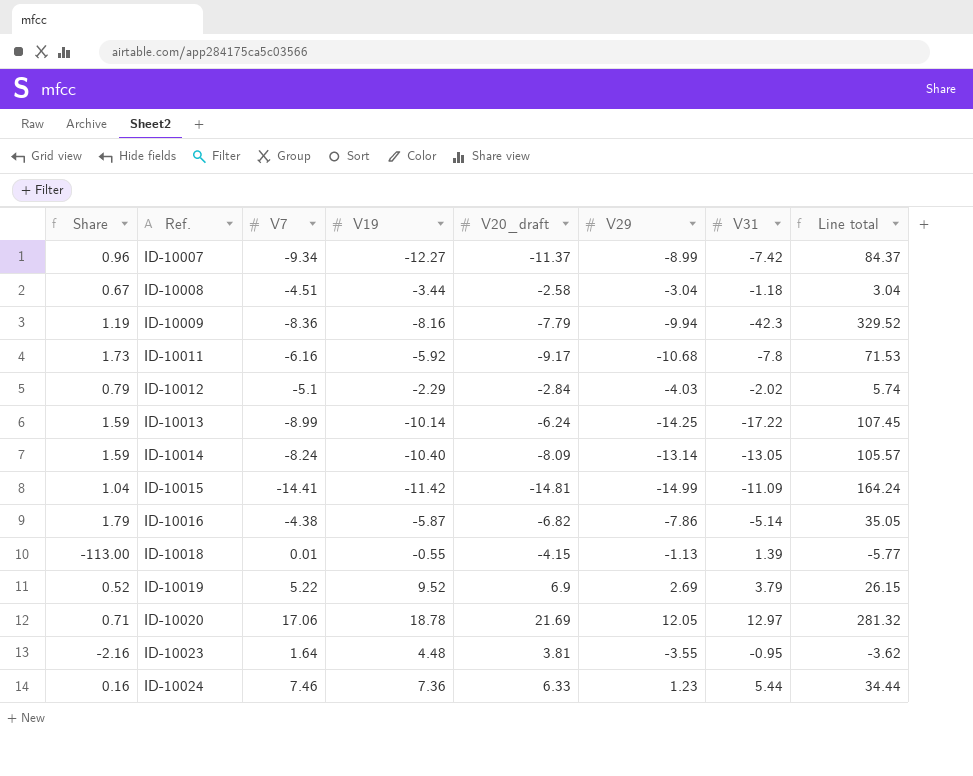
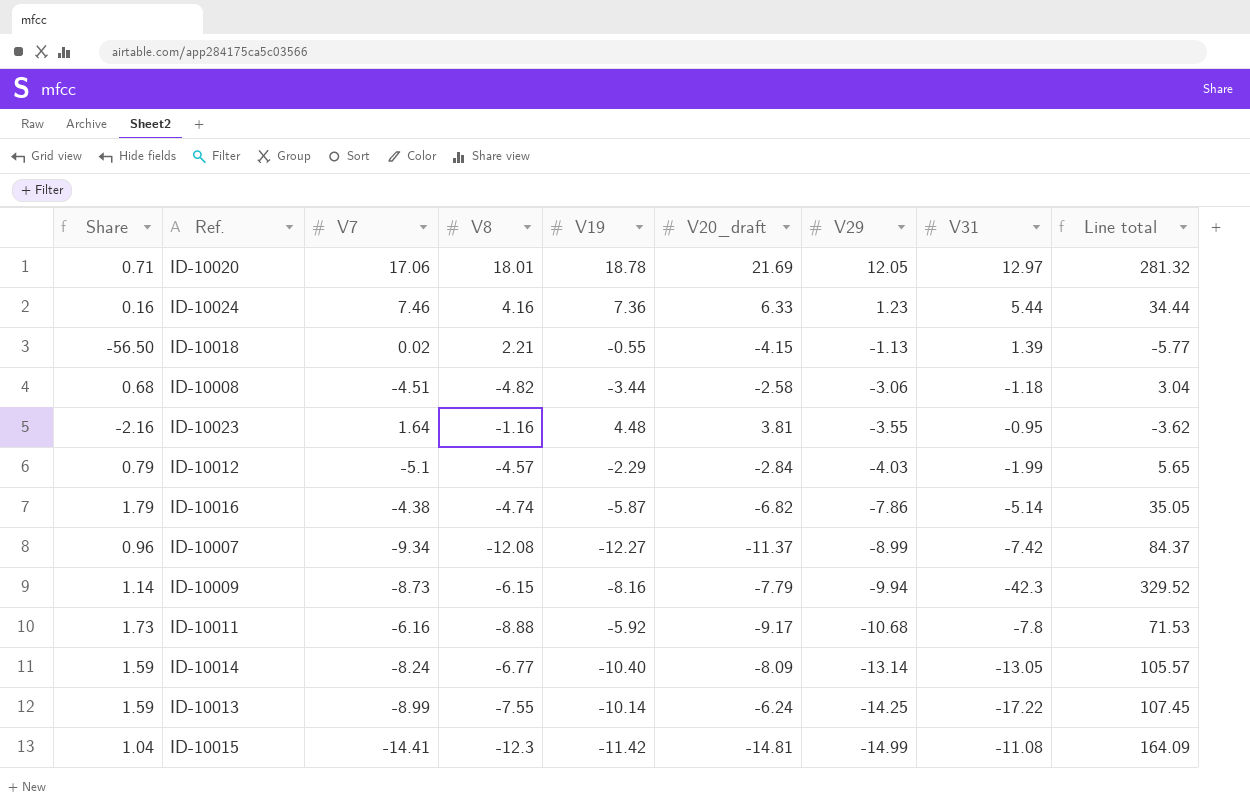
row order: Ref. ascending -> V29 descending
column V8 | position: none -> 4
row ID-10019: 0.52 | 5.22 | 9.52 | 6.9 | 2.69 | 3.79 | 26.15 -> none
ID-10018 | Share: -113.00 -> -56.50
ID-10018 | V7: 0.01 -> 0.02
ID-10008 | Share: 0.67 -> 0.68
ID-10008 | V29: -3.04 -> -3.06
ID-10012 | V31: -2.02 -> -1.99
ID-10012 | Line total: 5.74 -> 5.65
ID-10009 | Share: 1.19 -> 1.14
ID-10009 | V7: -8.36 -> -8.73
ID-10015 | V31: -11.09 -> -11.08
ID-10015 | Line total: 164.24 -> 164.09

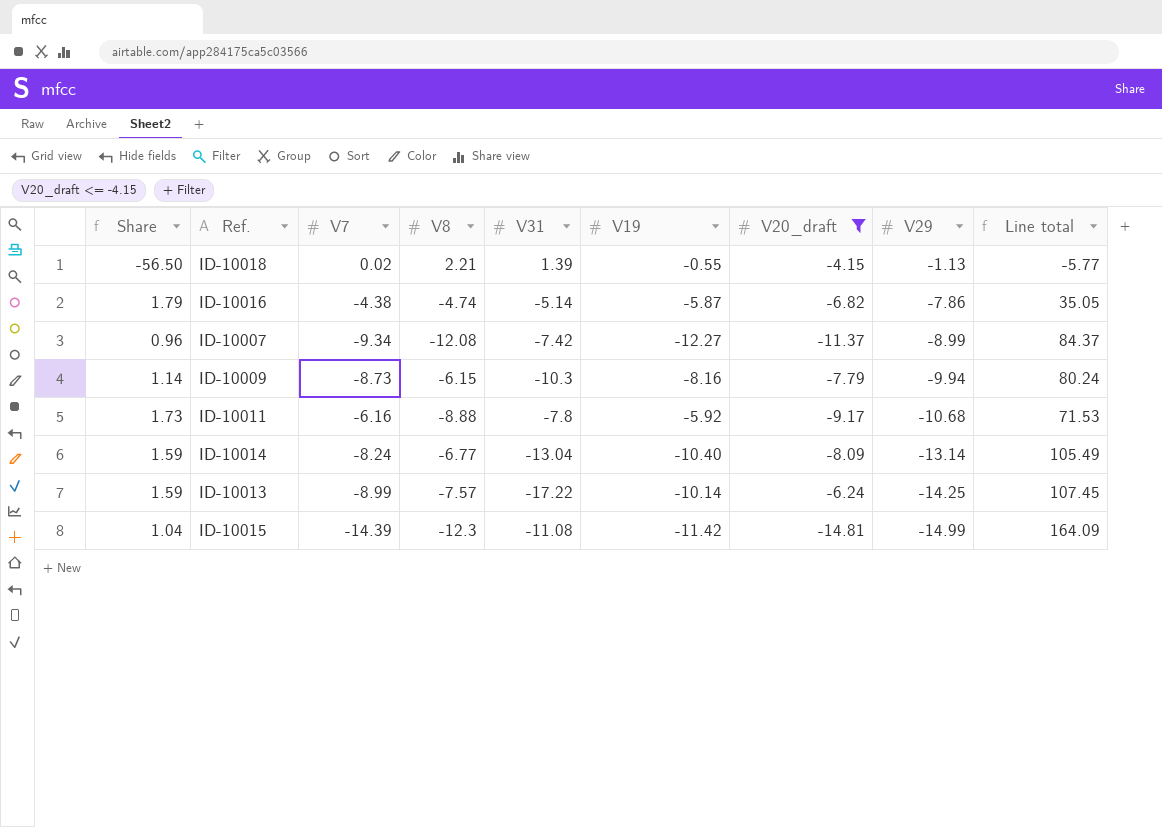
filter: none -> V20_draft <= -4.15
column V31 | position: 8 -> 5
ID-10009 | V31: -42.3 -> -10.3
ID-10009 | Line total: 329.52 -> 80.24
ID-10014 | V31: -13.05 -> -13.04
ID-10014 | Line total: 105.57 -> 105.49
ID-10013 | V8: -7.55 -> -7.57
ID-10015 | V7: -14.41 -> -14.39

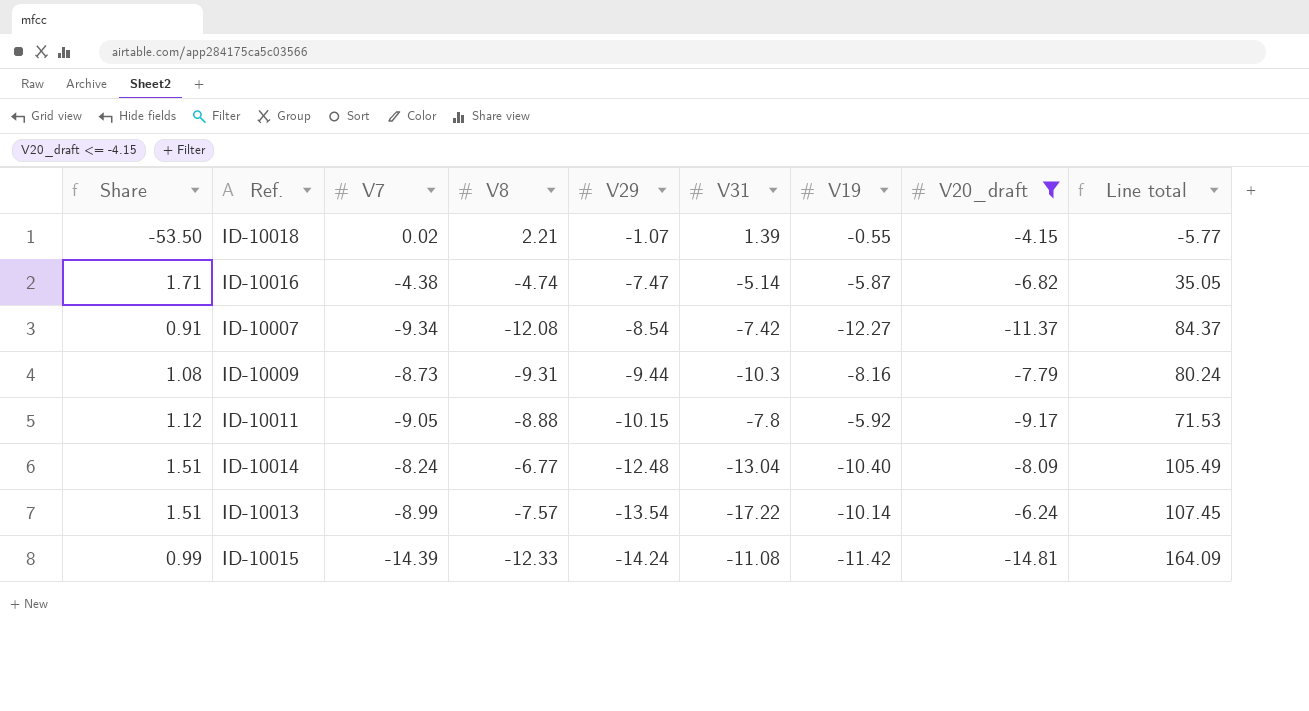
column V29 | position: 8 -> 5
ID-10018 | Share: -56.50 -> -53.50
ID-10018 | V29: -1.13 -> -1.07
ID-10016 | Share: 1.79 -> 1.71
ID-10016 | V29: -7.86 -> -7.47
ID-10007 | Share: 0.96 -> 0.91
ID-10007 | V29: -8.99 -> -8.54
ID-10009 | Share: 1.14 -> 1.08
ID-10009 | V8: -6.15 -> -9.31
ID-10009 | V29: -9.94 -> -9.44
ID-10011 | Share: 1.73 -> 1.12
ID-10011 | V7: -6.16 -> -9.05
ID-10011 | V29: -10.68 -> -10.15
ID-10014 | Share: 1.59 -> 1.51
ID-10014 | V29: -13.14 -> -12.48
ID-10013 | Share: 1.59 -> 1.51
ID-10013 | V29: -14.25 -> -13.54
ID-10015 | Share: 1.04 -> 0.99
ID-10015 | V8: -12.3 -> -12.33
ID-10015 | V29: -14.99 -> -14.24

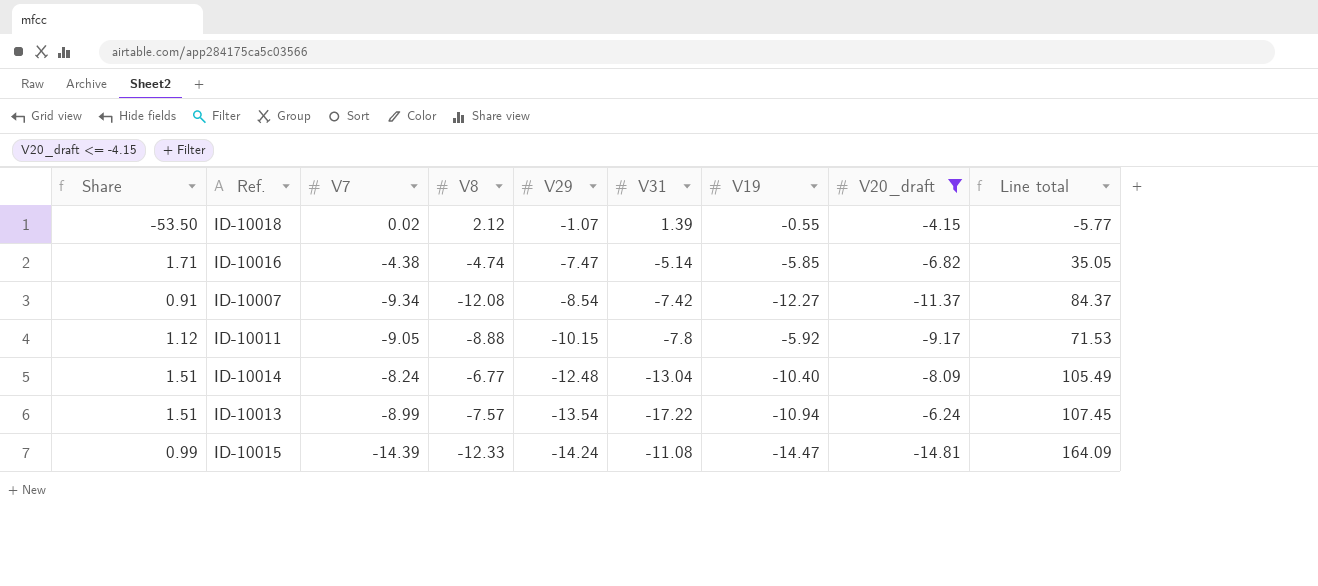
row ID-10009: 1.08 | -8.73 | -9.31 | -9.44 | -10.3 | -8.16 | -7.79 | 80.24 -> none
ID-10018 | V8: 2.21 -> 2.12
ID-10016 | V19: -5.87 -> -5.85
ID-10013 | V19: -10.14 -> -10.94
ID-10015 | V19: -11.42 -> -14.47

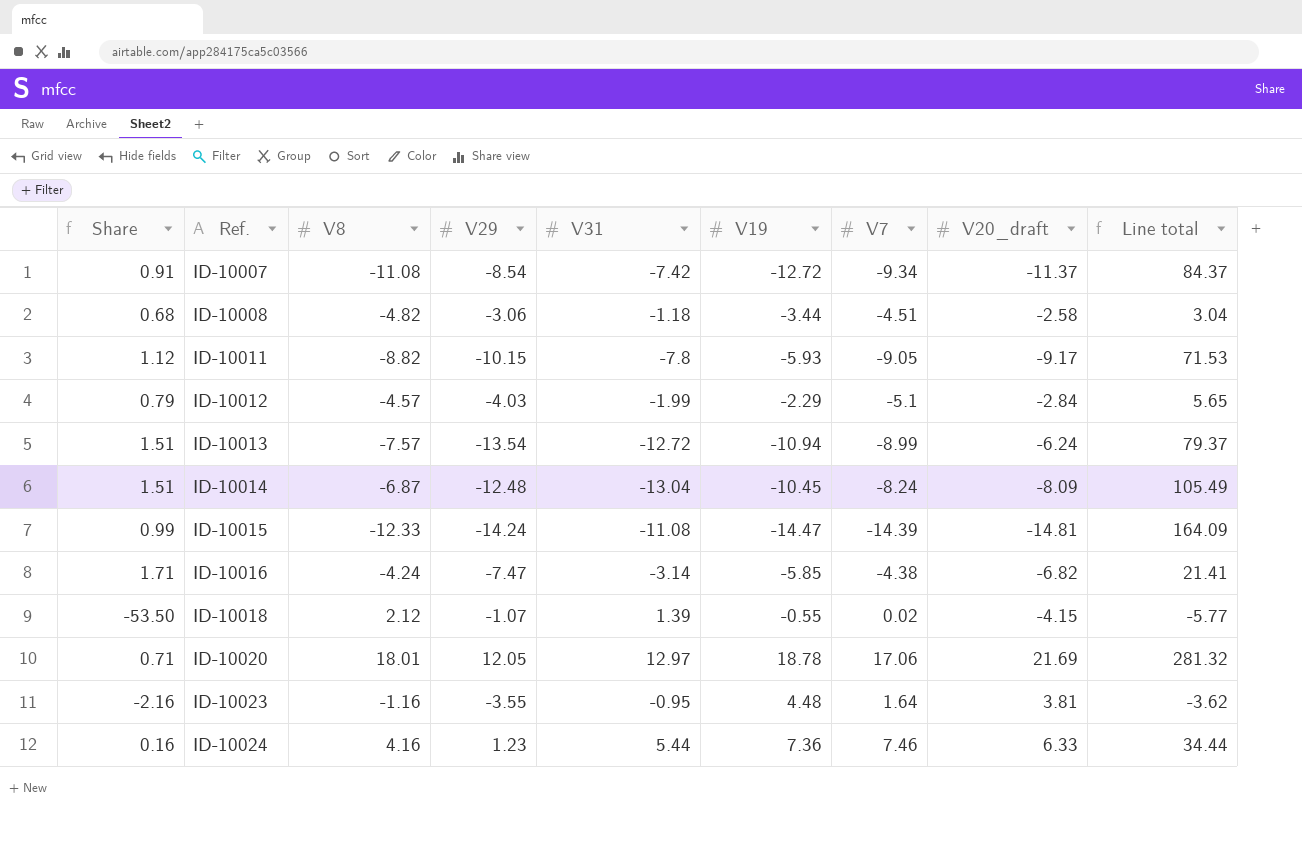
filter: V20_draft <= -4.15 -> none
row order: V29 descending -> Ref. ascending
column V7 | position: 3 -> 7
ID-10007 | V8: -12.08 -> -11.08
ID-10007 | V19: -12.27 -> -12.72
ID-10011 | V8: -8.88 -> -8.82
ID-10011 | V19: -5.92 -> -5.93
ID-10013 | V31: -17.22 -> -12.72
ID-10013 | Line total: 107.45 -> 79.37
ID-10014 | V8: -6.77 -> -6.87
ID-10014 | V19: -10.40 -> -10.45
ID-10016 | V8: -4.74 -> -4.24
ID-10016 | V31: -5.14 -> -3.14
ID-10016 | Line total: 35.05 -> 21.41

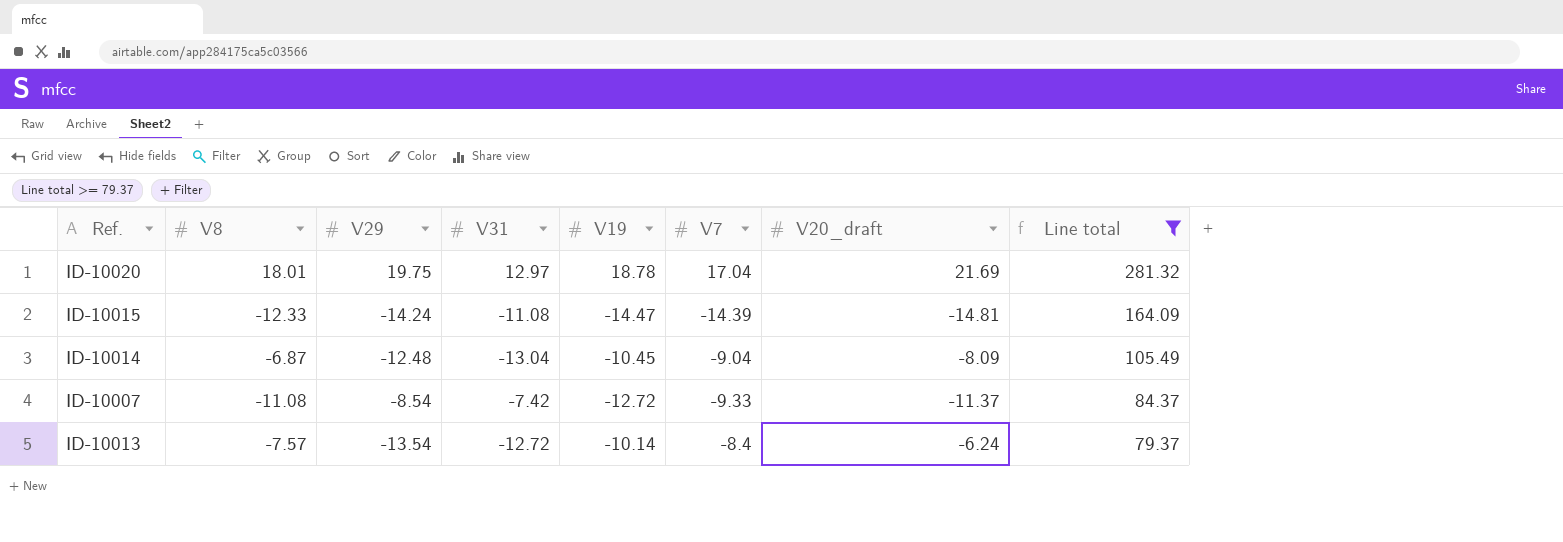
filter: none -> Line total >= 79.37
row order: Ref. ascending -> Line total descending
column Share | formula: [V29] / [V7] -> none
ID-10020 | V29: 12.05 -> 19.75
ID-10020 | V7: 17.06 -> 17.04
ID-10014 | V7: -8.24 -> -9.04
ID-10007 | V7: -9.34 -> -9.33
ID-10013 | V19: -10.94 -> -10.14
ID-10013 | V7: -8.99 -> -8.4

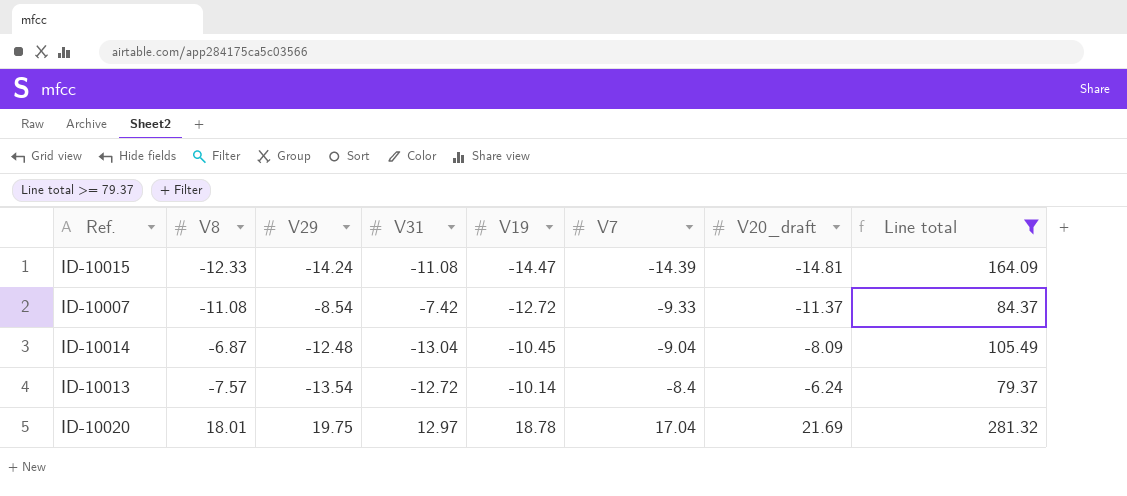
row order: Line total descending -> V19 ascending

